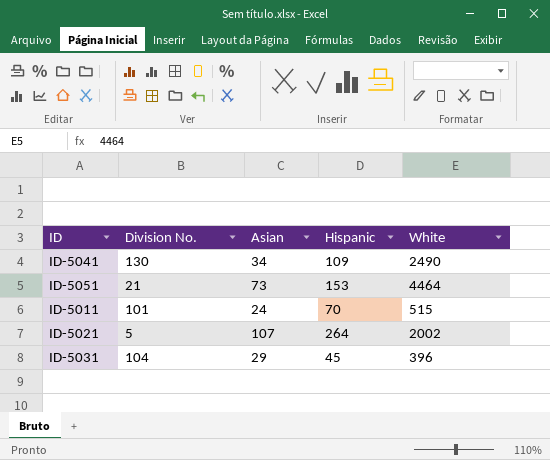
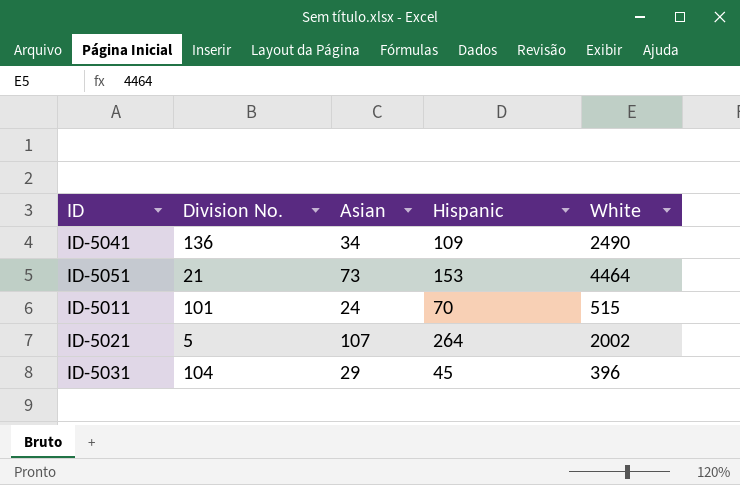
ID-5041 | Division No.: 130 -> 136

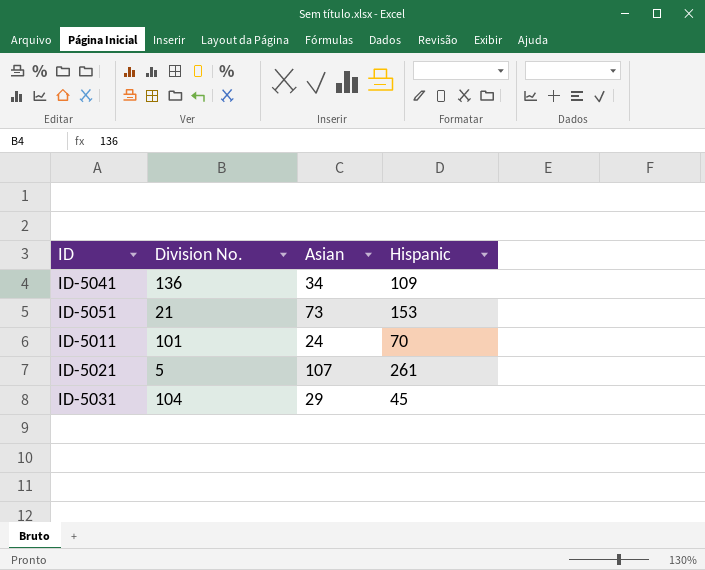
column White | position: 5 -> none
ID-5021 | Hispanic: 264 -> 261

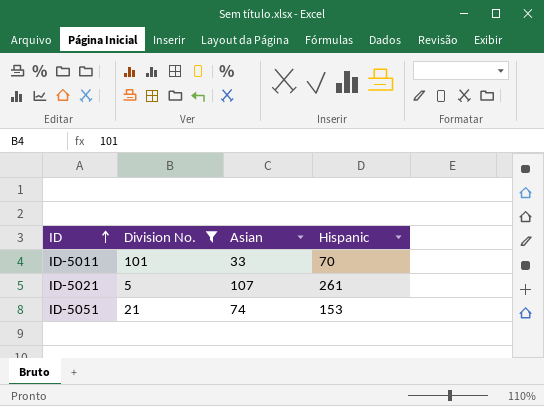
filter: none -> Division No. <= 101
row order: none -> ID ascending
ID-5011 | Asian: 24 -> 33
ID-5051 | Asian: 73 -> 74

